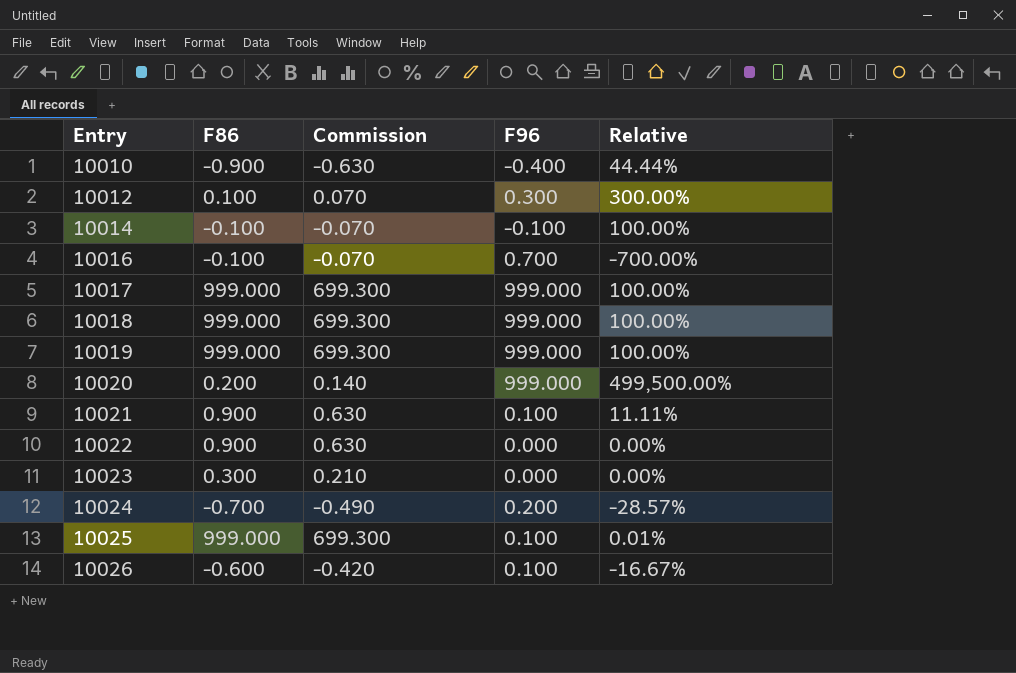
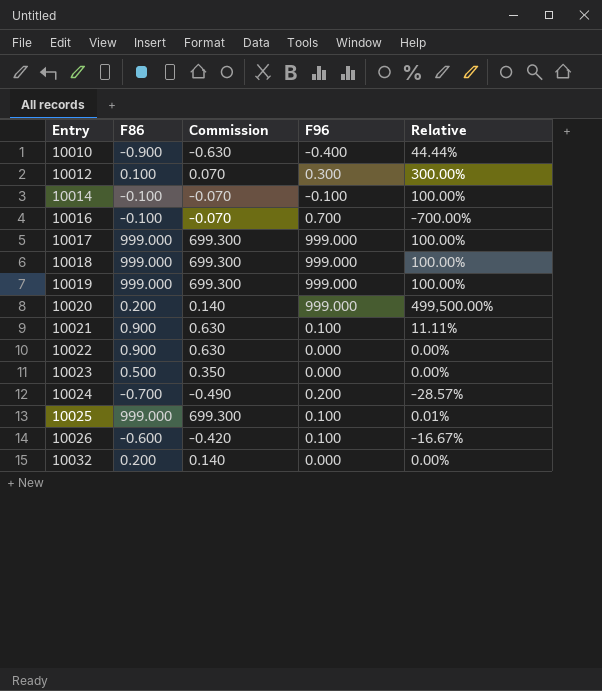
10023 | F86: 0.300 -> 0.500
10023 | Commission: 0.210 -> 0.350
row 10032: none -> 0.200 | 0.140 | 0.000 | 0.00%

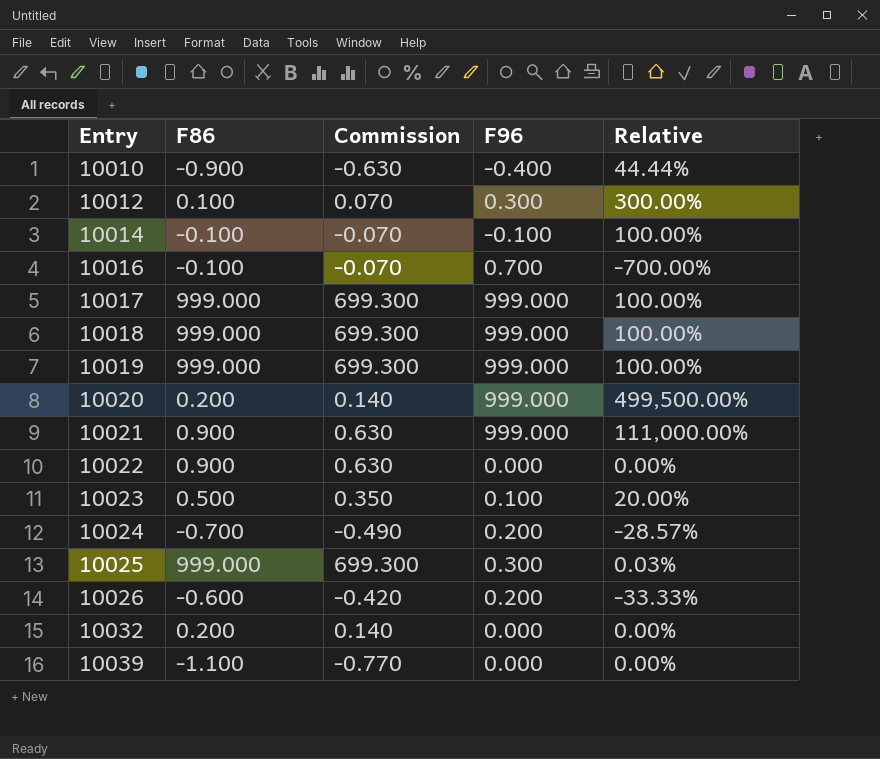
10021 | F96: 0.100 -> 999.000
10021 | Relative: 11.11% -> 111,000.00%
10023 | F96: 0.000 -> 0.100
10023 | Relative: 0.00% -> 20.00%
10025 | F96: 0.100 -> 0.300
10025 | Relative: 0.01% -> 0.03%
10026 | F96: 0.100 -> 0.200
10026 | Relative: -16.67% -> -33.33%
row 10039: none -> -1.100 | -0.770 | 0.000 | 0.00%

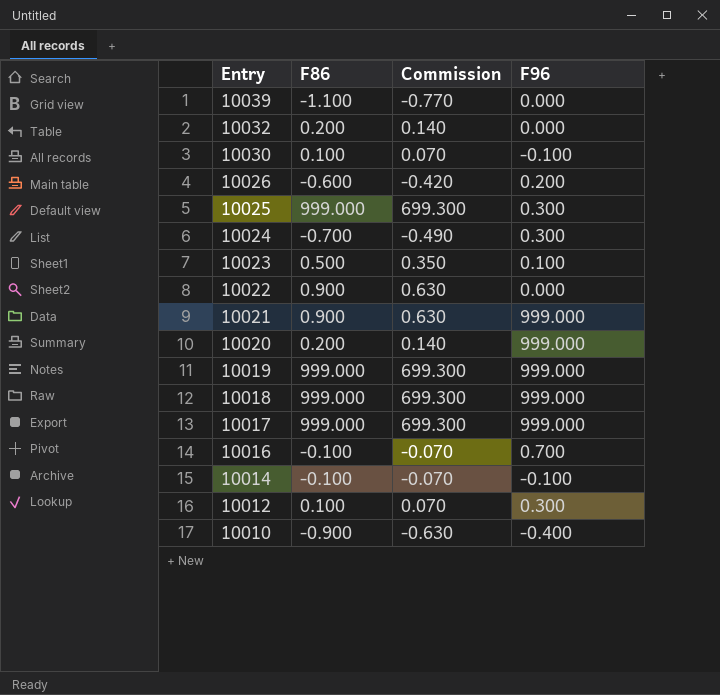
row order: Entry ascending -> Entry descending
column Relative | formula: [F96] / [F86] -> none
row 10030: none -> 0.100 | 0.070 | -0.100
10024 | F96: 0.200 -> 0.300

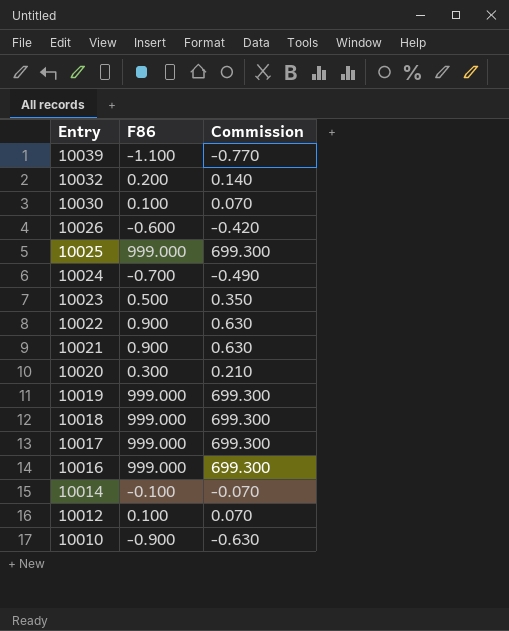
column F96 | position: 4 -> none
10020 | F86: 0.200 -> 0.300
10020 | Commission: 0.140 -> 0.210
10016 | F86: -0.100 -> 999.000
10016 | Commission: -0.070 -> 699.300

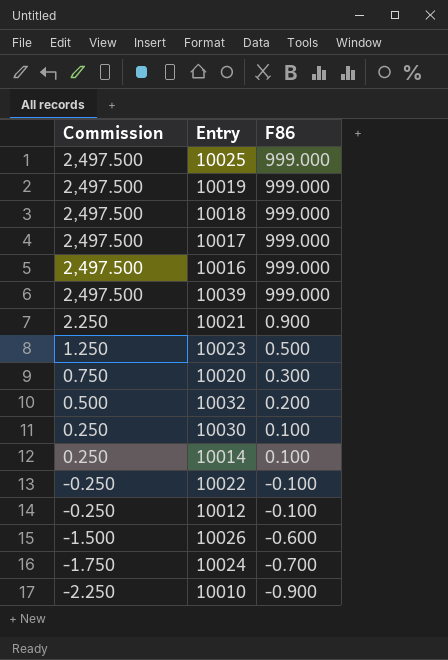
row order: Entry descending -> Commission descending
column Commission | formula: [F86] * 0.7 -> [F86] * 2.5
column Commission | position: 3 -> 1
10039 | F86: -1.100 -> 999.000
10014 | F86: -0.100 -> 0.100
10022 | F86: 0.900 -> -0.100
10012 | F86: 0.100 -> -0.100

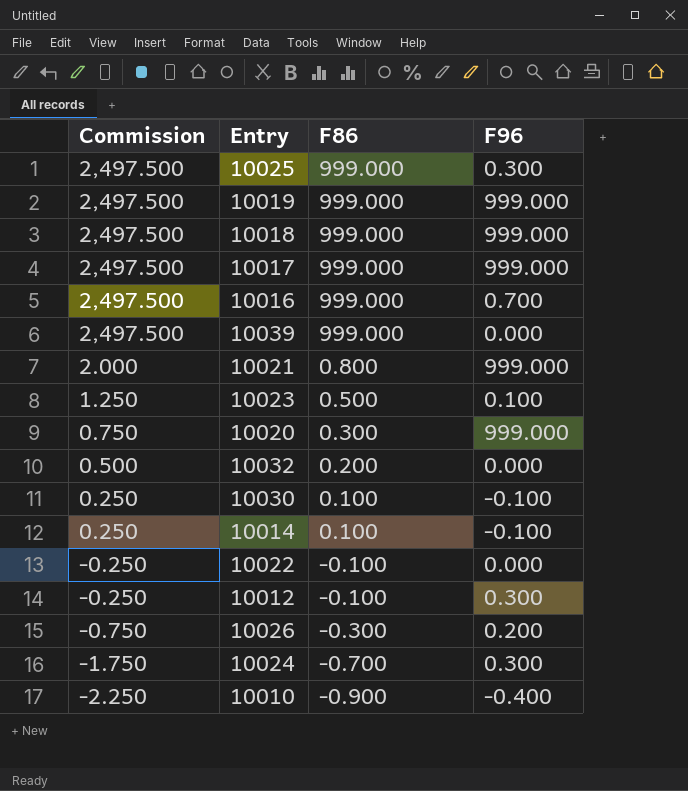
column F96 | position: none -> 4
10021 | Commission: 2.250 -> 2.000
10021 | F86: 0.900 -> 0.800
10026 | Commission: -1.500 -> -0.750
10026 | F86: -0.600 -> -0.300

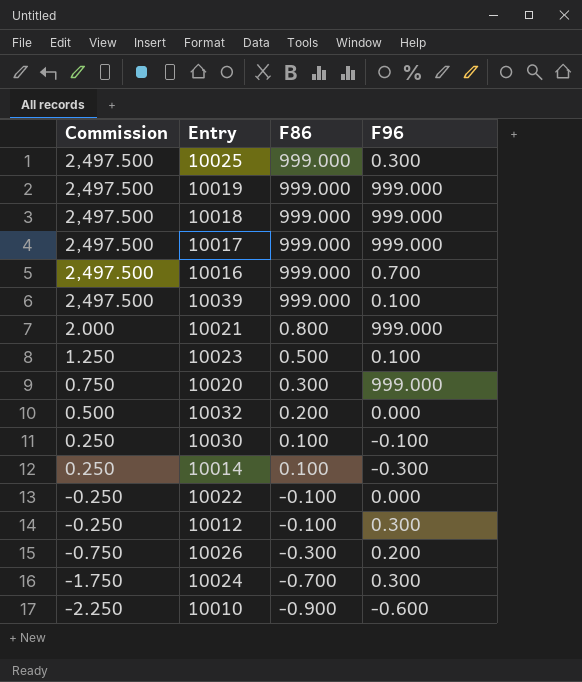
10039 | F96: 0.000 -> 0.100
10014 | F96: -0.100 -> -0.300
10010 | F96: -0.400 -> -0.600

